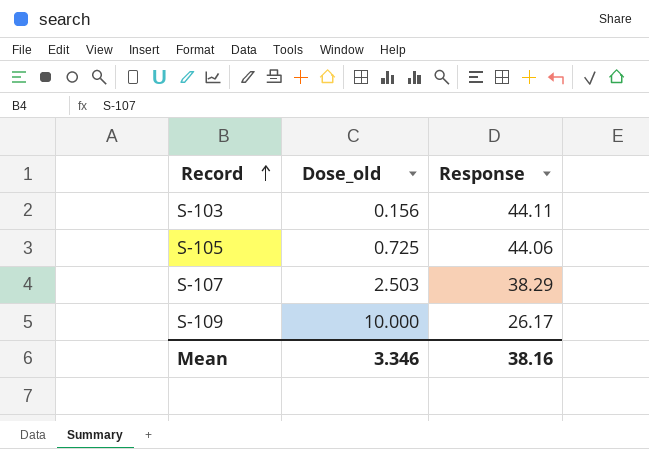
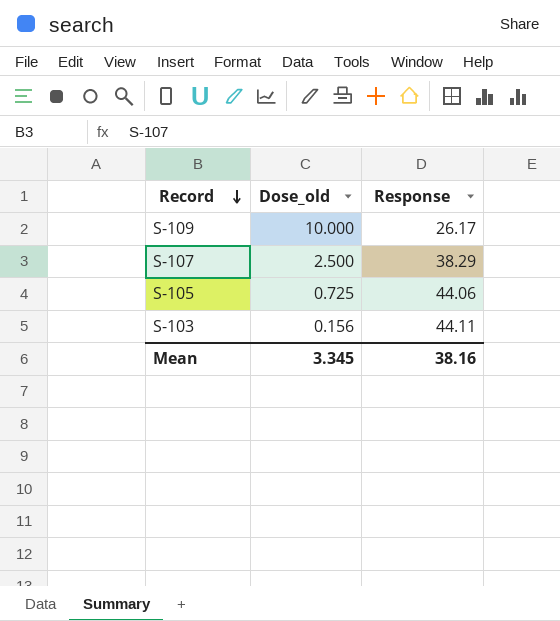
row order: Record ascending -> Record descending
S-107 | Dose_old: 2.503 -> 2.500
Mean | Dose_old: 3.346 -> 3.345

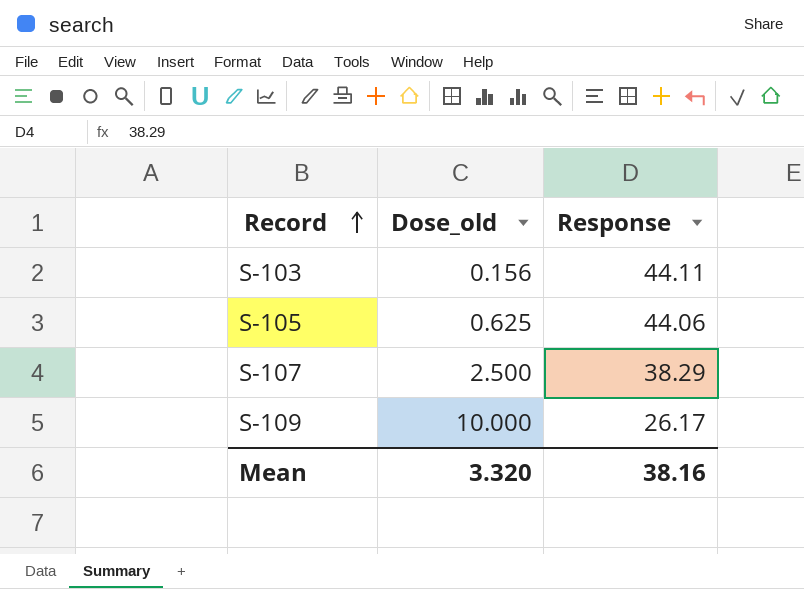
row order: Record descending -> Record ascending
S-105 | Dose_old: 0.725 -> 0.625
Mean | Dose_old: 3.345 -> 3.320

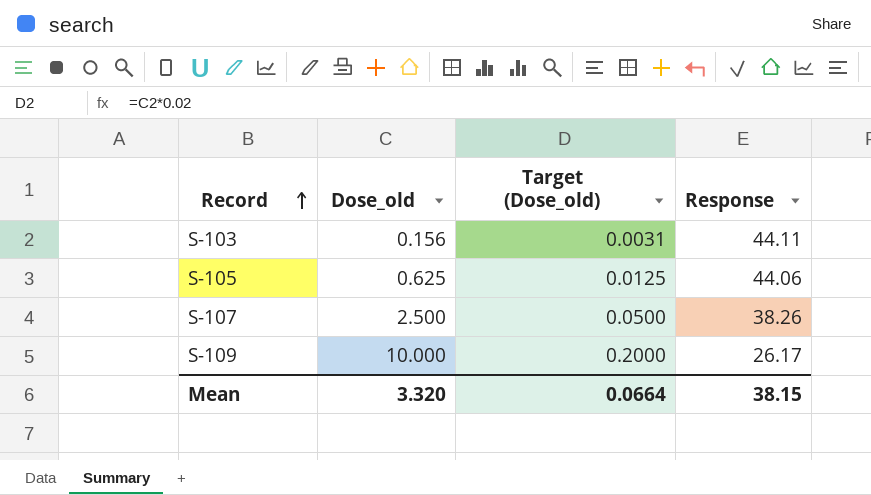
column Target (Dose_old) | formula: none -> [Dose_old] * 0.02
S-107 | Response: 38.29 -> 38.26
Mean | Response: 38.16 -> 38.15

